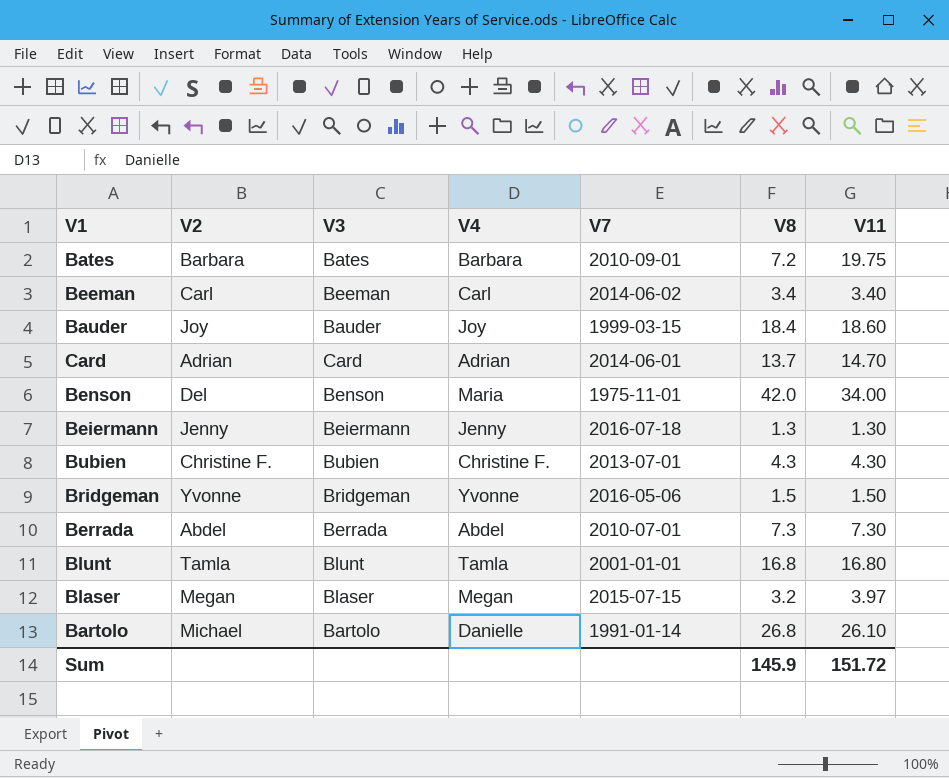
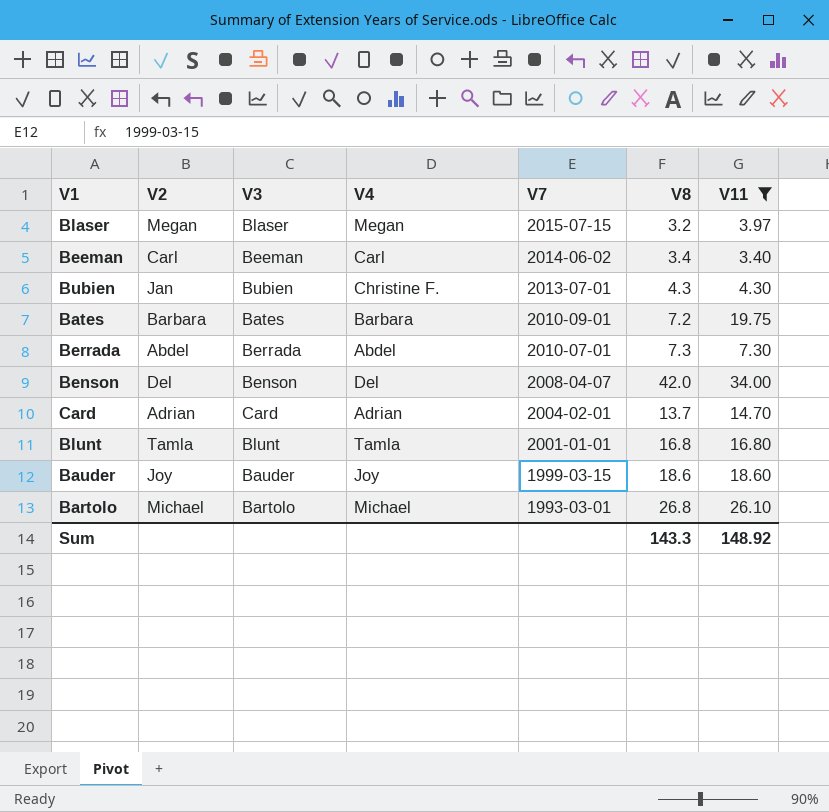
filter: none -> V11 >= 3.40
row order: none -> V7 descending
Bubien | V2: Christine F. -> Jan
Benson | V4: Maria -> Del
Benson | V7: 1975-11-01 -> 2008-04-07
Card | V7: 2014-06-01 -> 2004-02-01
Bauder | V8: 18.4 -> 18.6
Bartolo | V4: Danielle -> Michael
Bartolo | V7: 1991-01-14 -> 1993-03-01
Sum | V8: 145.9 -> 143.3
Sum | V11: 151.72 -> 148.92

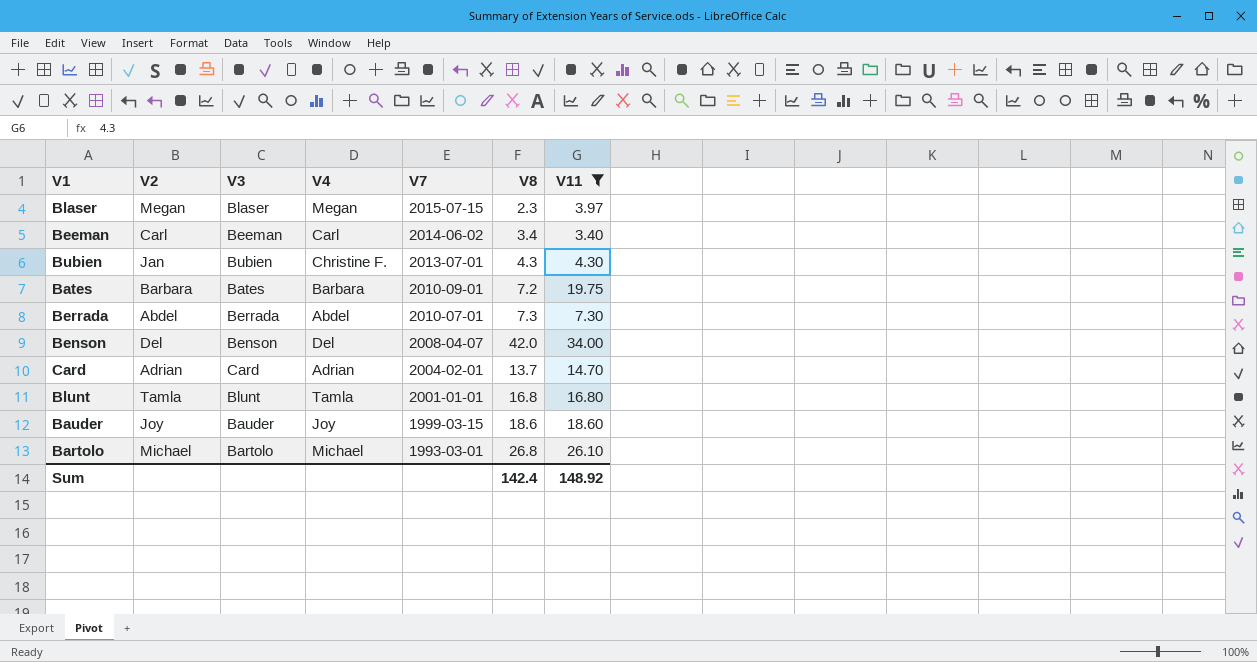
Blaser | V8: 3.2 -> 2.3
Sum | V8: 143.3 -> 142.4

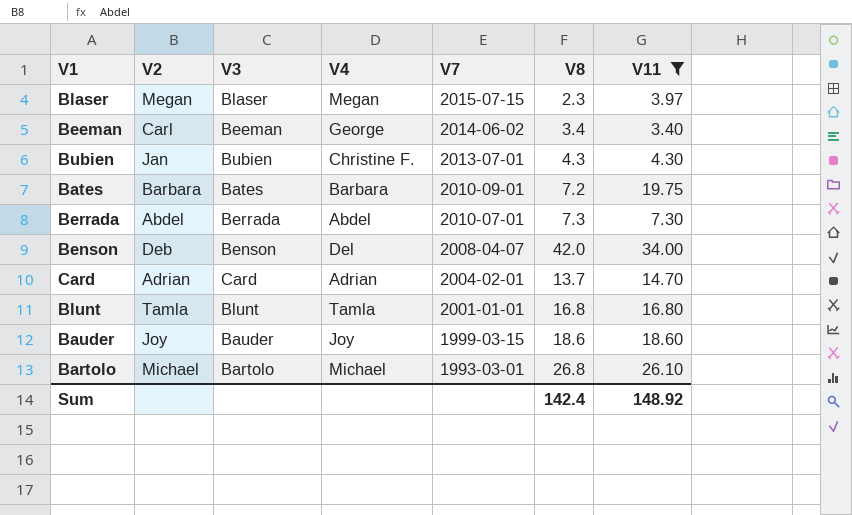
Beeman | V4: Carl -> George
Benson | V2: Del -> Deb

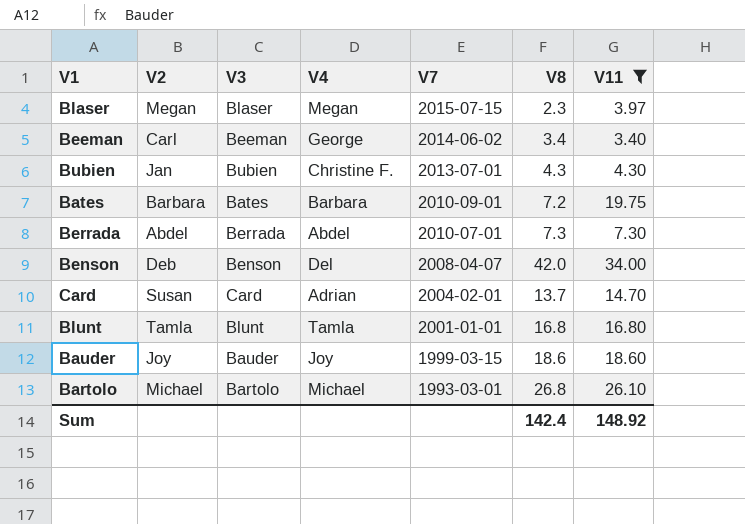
Card | V2: Adrian -> Susan

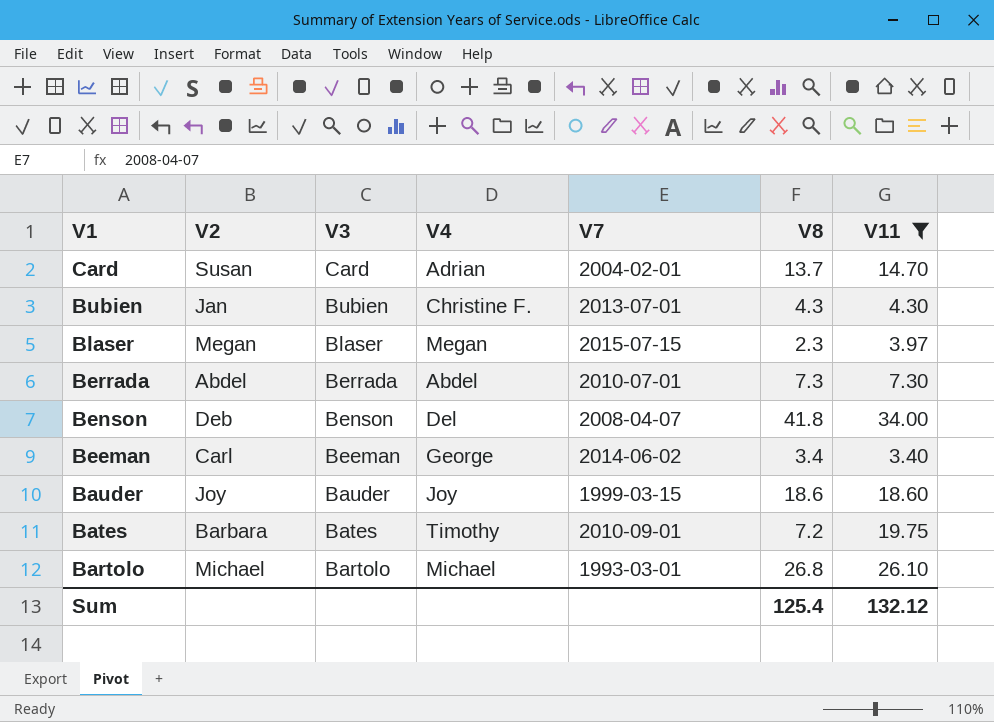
row order: V7 descending -> V1 descending
row Blunt: Tamla | Blunt | Tamla | 2001-01-01 | 16.8 | 16.80 -> none
Benson | V8: 42.0 -> 41.8
Bates | V4: Barbara -> Timothy
Sum | V8: 142.4 -> 125.4
Sum | V11: 148.92 -> 132.12

